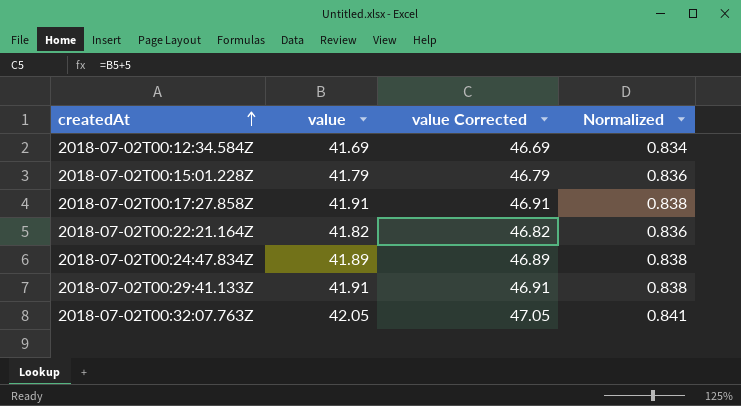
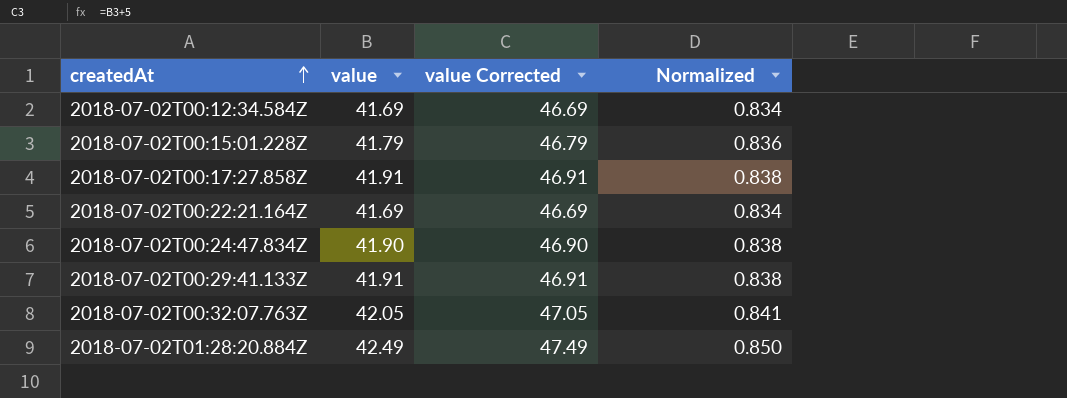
2018-07-02T00:22:21.164Z | value: 41.82 -> 41.69
2018-07-02T00:22:21.164Z | value Corrected: 46.82 -> 46.69
2018-07-02T00:22:21.164Z | Normalized: 0.836 -> 0.834
2018-07-02T00:24:47.834Z | value: 41.89 -> 41.90
2018-07-02T00:24:47.834Z | value Corrected: 46.89 -> 46.90
row 2018-07-02T01:28:20.884Z: none -> 42.49 | 47.49 | 0.850

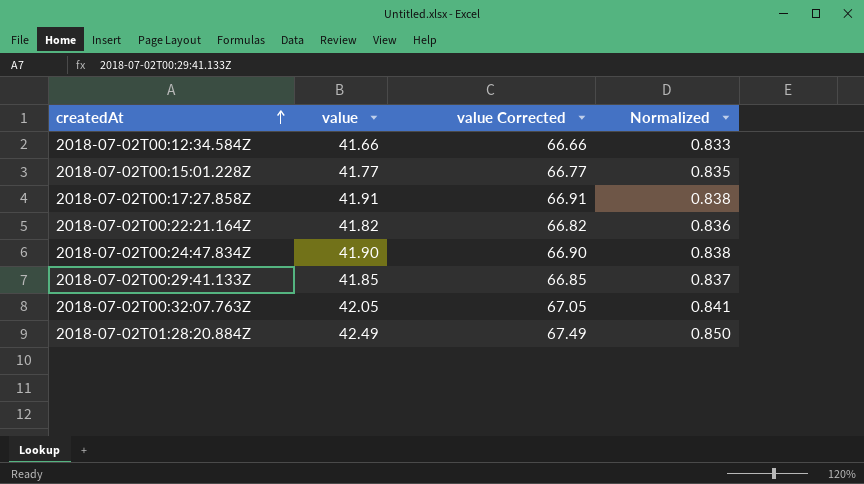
column value Corrected | formula: [value] + 5 -> [value] + 25
2018-07-02T00:12:34.584Z | value: 41.69 -> 41.66
2018-07-02T00:12:34.584Z | Normalized: 0.834 -> 0.833
2018-07-02T00:15:01.228Z | value: 41.79 -> 41.77
2018-07-02T00:15:01.228Z | Normalized: 0.836 -> 0.835
2018-07-02T00:22:21.164Z | value: 41.69 -> 41.82
2018-07-02T00:22:21.164Z | Normalized: 0.834 -> 0.836
2018-07-02T00:29:41.133Z | value: 41.91 -> 41.85
2018-07-02T00:29:41.133Z | Normalized: 0.838 -> 0.837

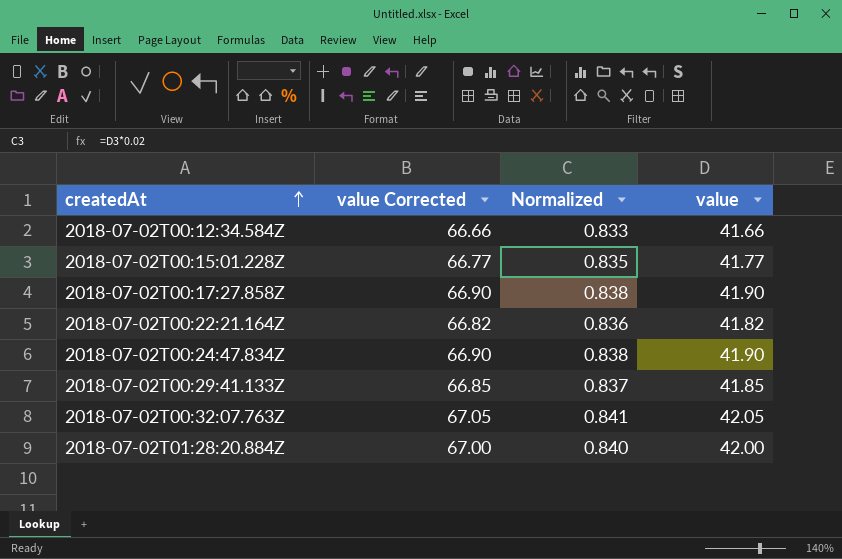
column value | position: 2 -> 4
2018-07-02T00:17:27.858Z | value Corrected: 66.91 -> 66.90
2018-07-02T00:17:27.858Z | value: 41.91 -> 41.90
2018-07-02T01:28:20.884Z | value Corrected: 67.49 -> 67.00
2018-07-02T01:28:20.884Z | Normalized: 0.850 -> 0.840
2018-07-02T01:28:20.884Z | value: 42.49 -> 42.00

